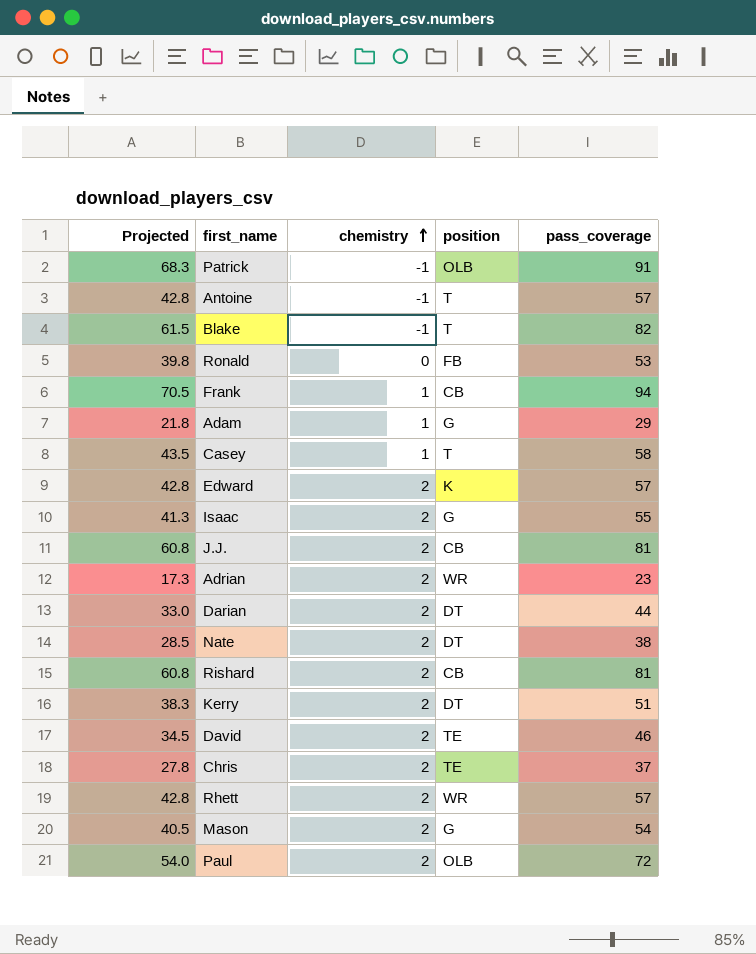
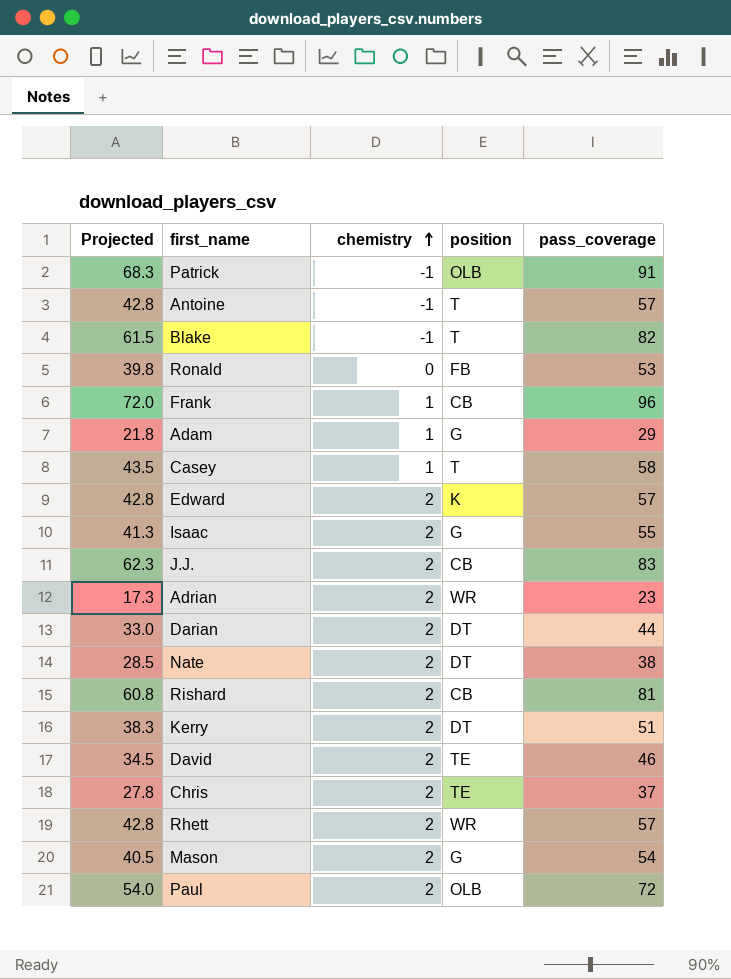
Frank | Projected: 70.5 -> 72.0
Frank | pass_coverage: 94 -> 96
J.J. | Projected: 60.8 -> 62.3
J.J. | pass_coverage: 81 -> 83

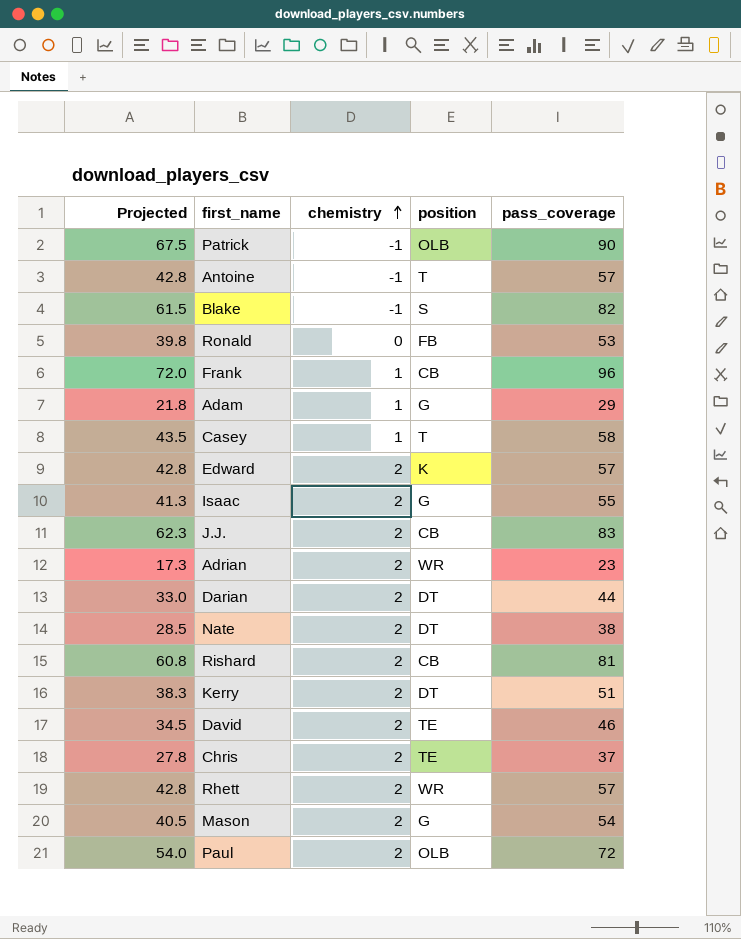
Patrick | Projected: 68.3 -> 67.5
Patrick | pass_coverage: 91 -> 90
Blake | position: T -> S

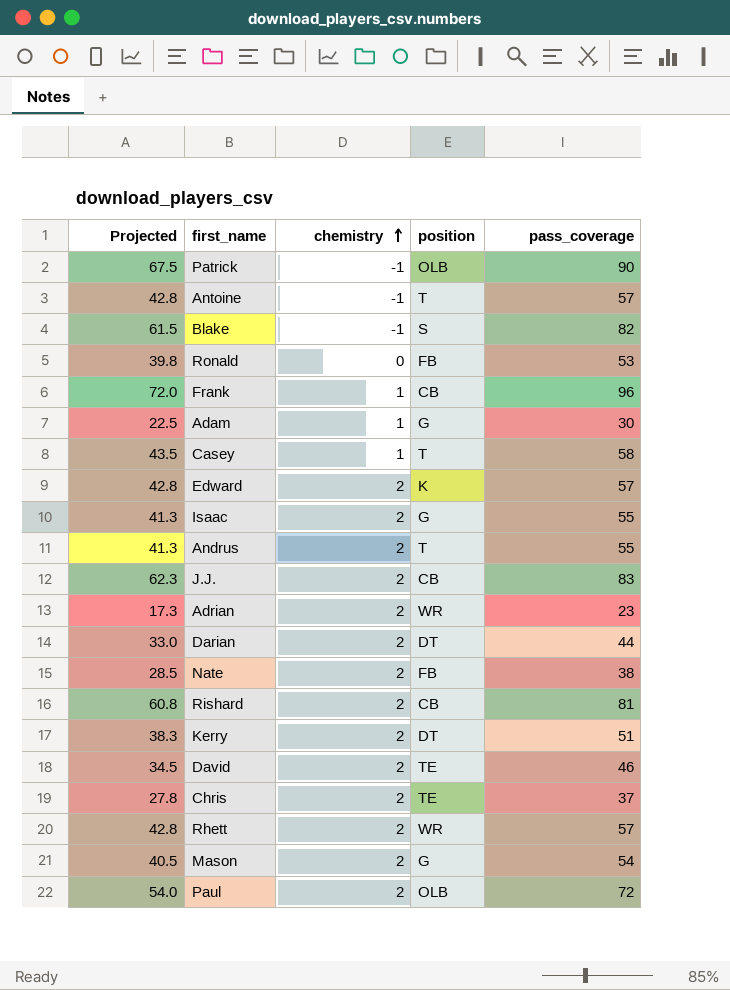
Adam | Projected: 21.8 -> 22.5
Adam | pass_coverage: 29 -> 30
row Andrus: none -> 41.3 | 2 | T | 55
Nate | position: DT -> FB

